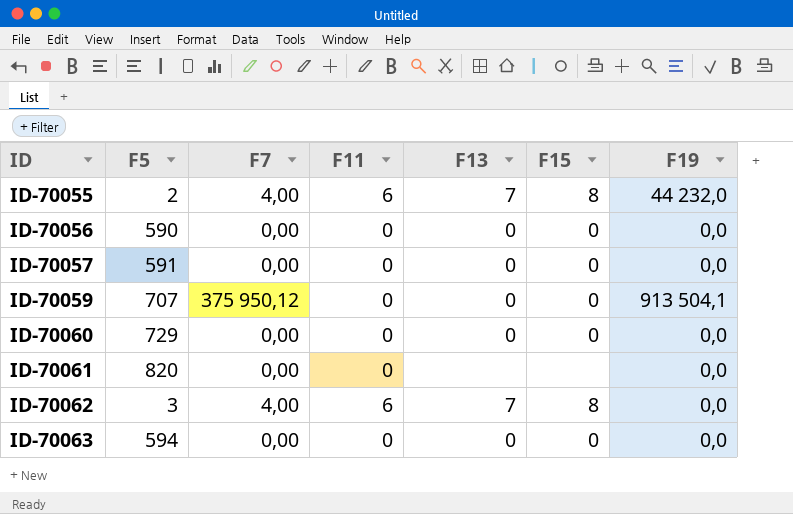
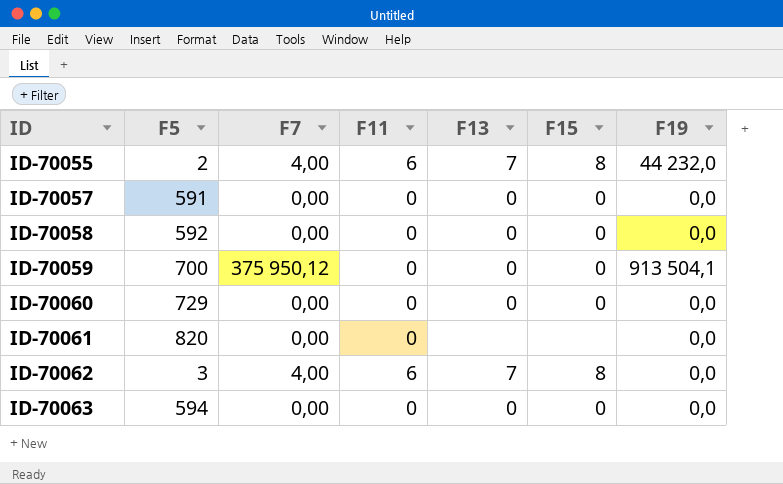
row ID-70056: 590 | 0,00 | 0 | 0 | 0 | 0,0 -> none
row ID-70058: none -> 592 | 0,00 | 0 | 0 | 0 | 0,0
ID-70059 | F5: 707 -> 700

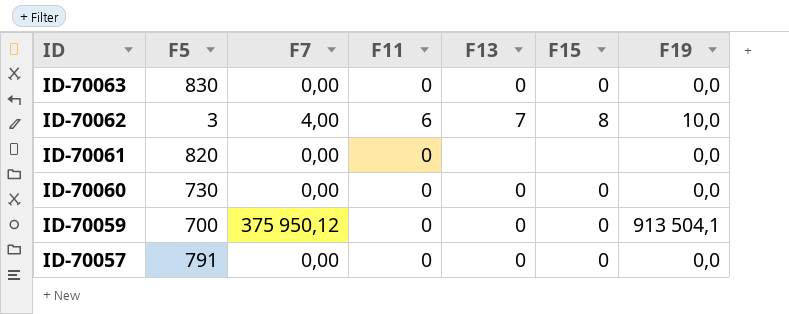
row order: ID ascending -> ID descending
row ID-70055: 2 | 4,00 | 6 | 7 | 8 | 44 232,0 -> none
row ID-70058: 592 | 0,00 | 0 | 0 | 0 | 0,0 -> none
ID-70063 | F5: 594 -> 830
ID-70062 | F19: 0,0 -> 10,0
ID-70060 | F5: 729 -> 730
ID-70057 | F5: 591 -> 791

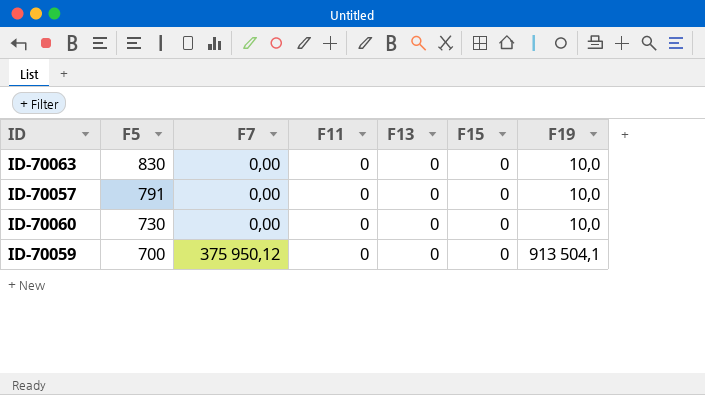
row order: ID descending -> F5 descending
row ID-70062: 3 | 4,00 | 6 | 7 | 8 | 10,0 -> none
row ID-70061: 820 | 0,00 | 0 | none | none | 0,0 -> none
ID-70063 | F19: 0,0 -> 10,0
ID-70057 | F19: 0,0 -> 10,0
ID-70060 | F19: 0,0 -> 10,0

